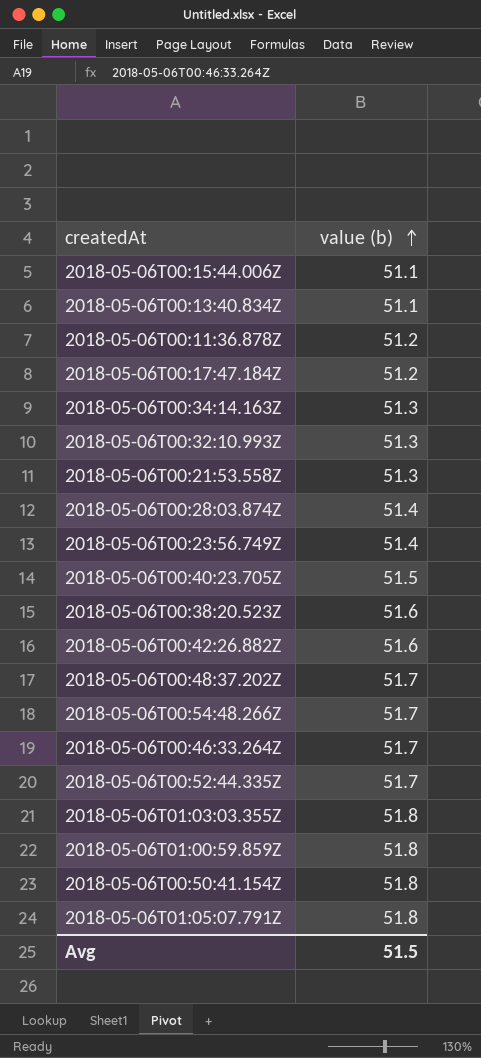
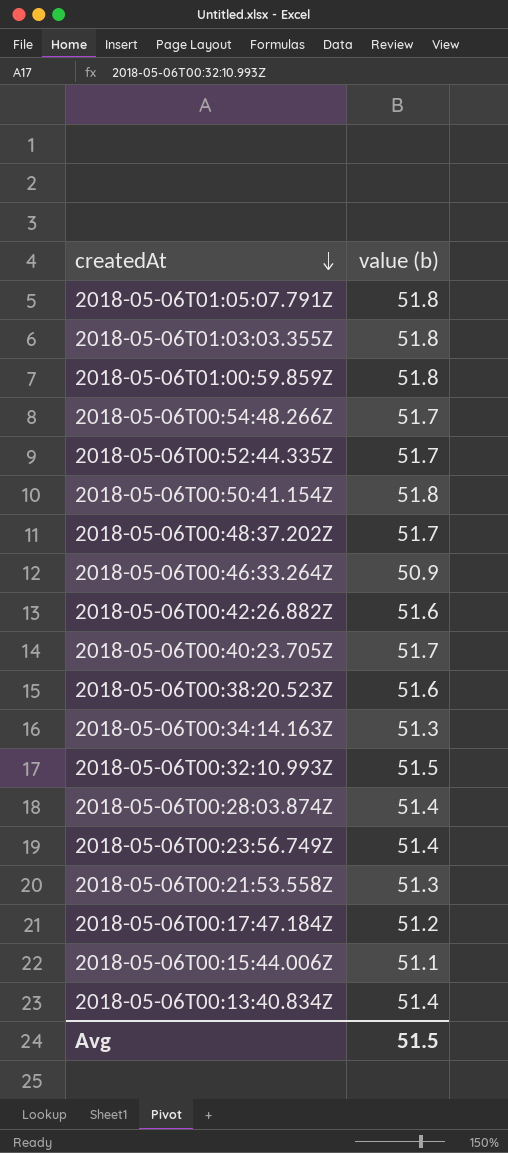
row order: value (b) ascending -> createdAt descending
row 2018-05-06T00:11:36.878Z: 51.2 -> none
2018-05-06T00:46:33.264Z | value (b): 51.7 -> 50.9
2018-05-06T00:40:23.705Z | value (b): 51.5 -> 51.7
2018-05-06T00:32:10.993Z | value (b): 51.3 -> 51.5
2018-05-06T00:13:40.834Z | value (b): 51.1 -> 51.4

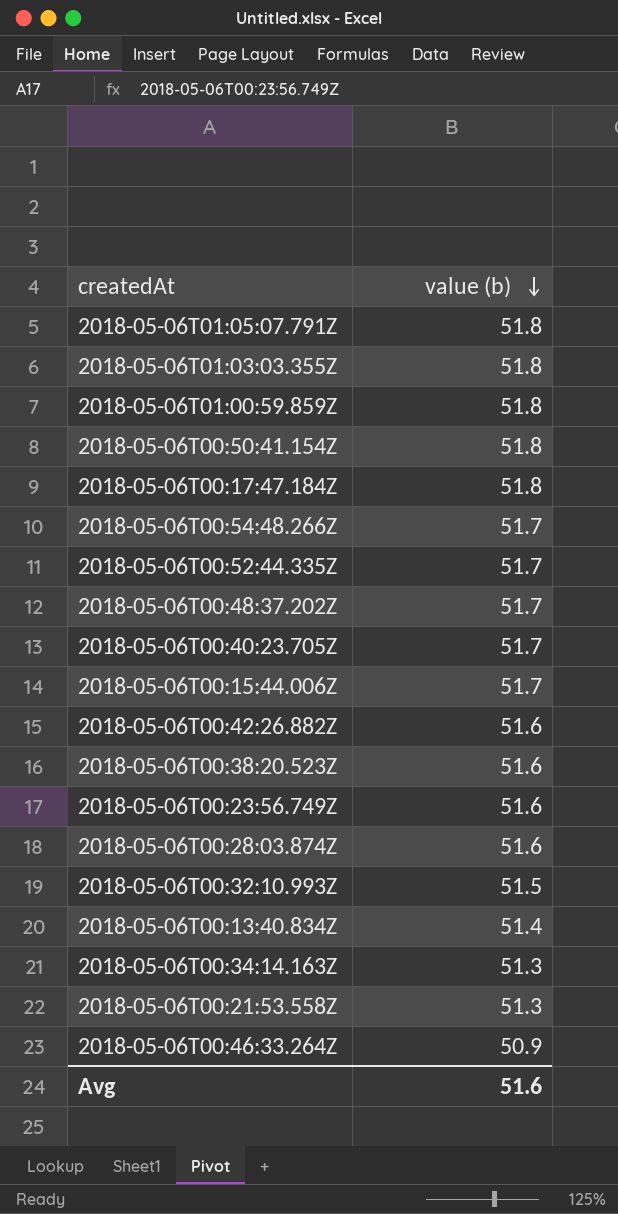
row order: createdAt descending -> value (b) descending
2018-05-06T00:17:47.184Z | value (b): 51.2 -> 51.8
2018-05-06T00:15:44.006Z | value (b): 51.1 -> 51.7
2018-05-06T00:23:56.749Z | value (b): 51.4 -> 51.6
2018-05-06T00:28:03.874Z | value (b): 51.4 -> 51.6
Avg | value (b): 51.5 -> 51.6

